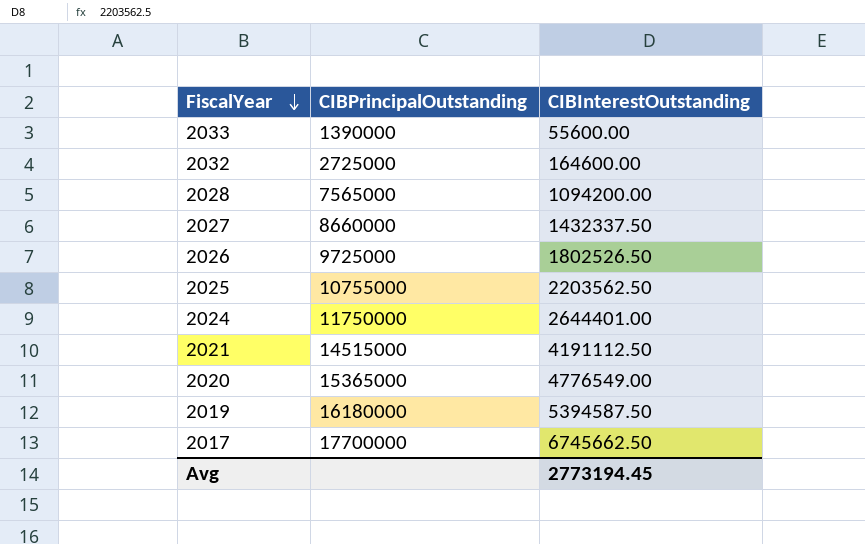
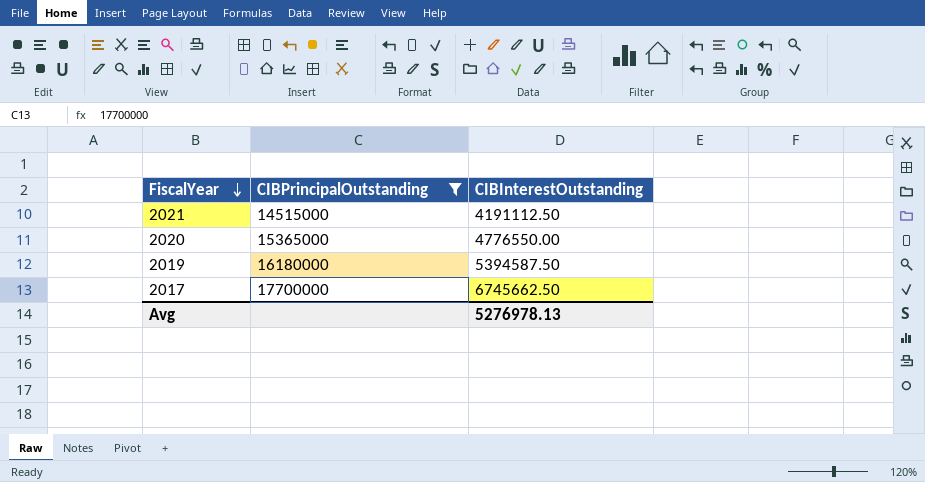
filter: none -> CIBPrincipalOutstanding >= 14515000
2020 | CIBInterestOutstanding: 4776549.00 -> 4776550.00
Avg | CIBInterestOutstanding: 2773194.45 -> 5276978.13

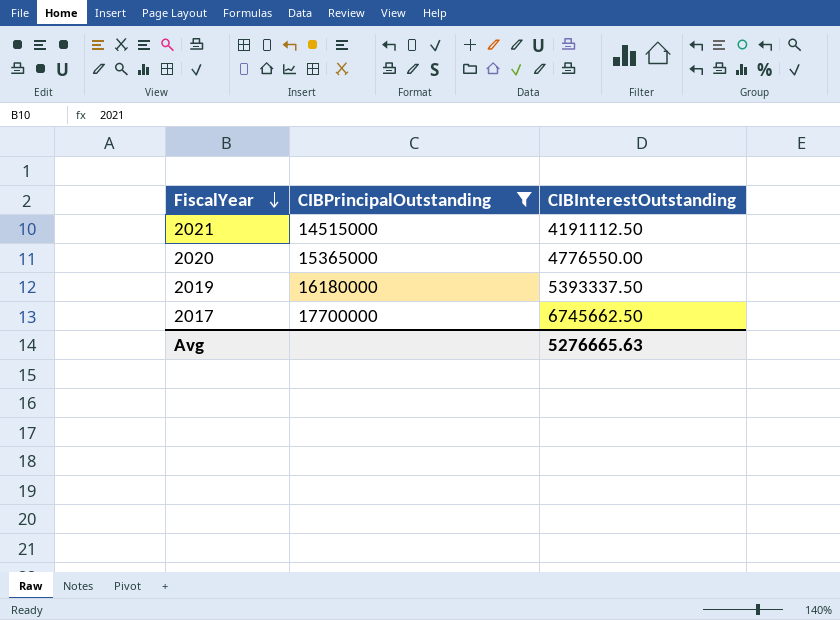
2019 | CIBInterestOutstanding: 5394587.50 -> 5393337.50
Avg | CIBInterestOutstanding: 5276978.13 -> 5276665.63

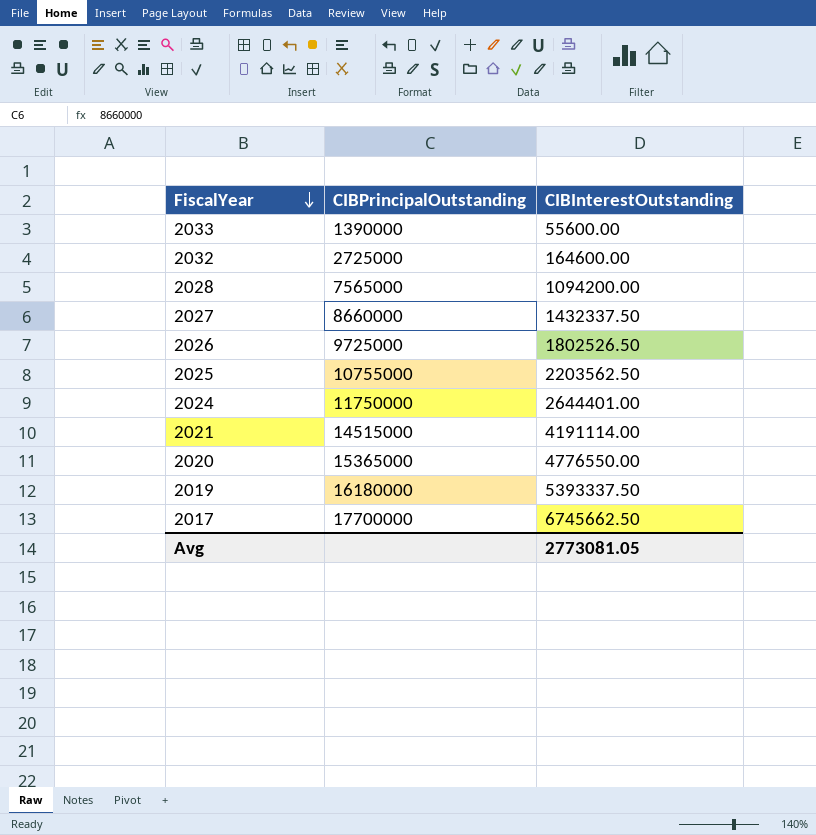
filter: CIBPrincipalOutstanding >= 14515000 -> none
2021 | CIBInterestOutstanding: 4191112.50 -> 4191114.00
Avg | CIBInterestOutstanding: 5276665.63 -> 2773081.05

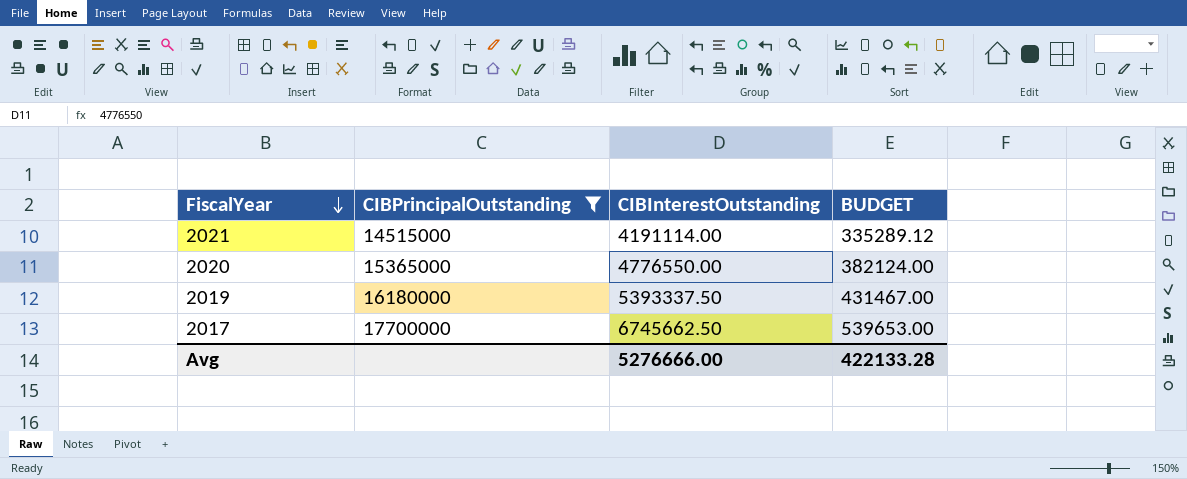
filter: none -> CIBPrincipalOutstanding >= 14515000
column BUDGET | formula: none -> [CIBInterestOutstanding] * 0.08
Avg | CIBInterestOutstanding: 2773081.05 -> 5276666.00

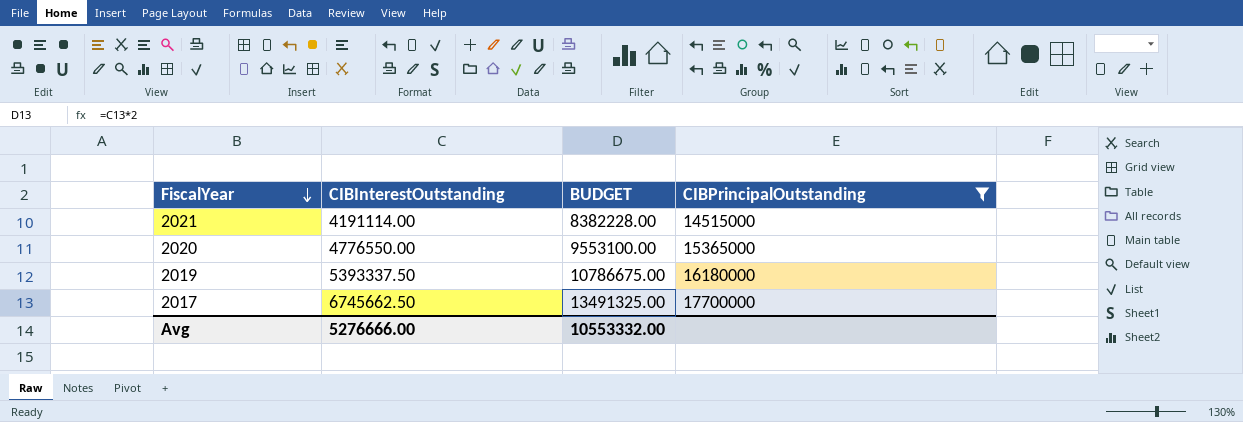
column BUDGET | formula: [CIBInterestOutstanding] * 0.08 -> [CIBInterestOutstanding] * 2
column CIBPrincipalOutstanding | position: 2 -> 4
Avg | BUDGET: 422133.28 -> 10553332.00

